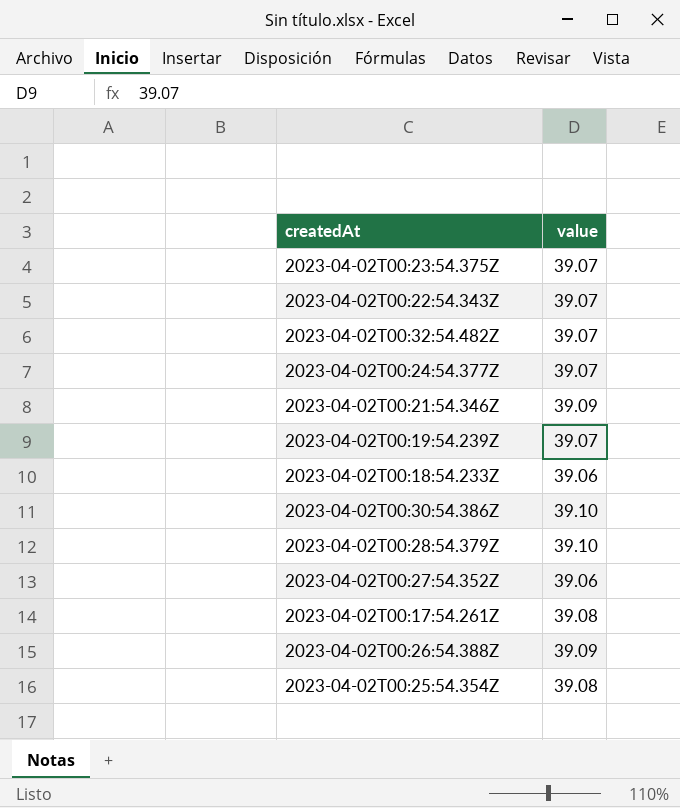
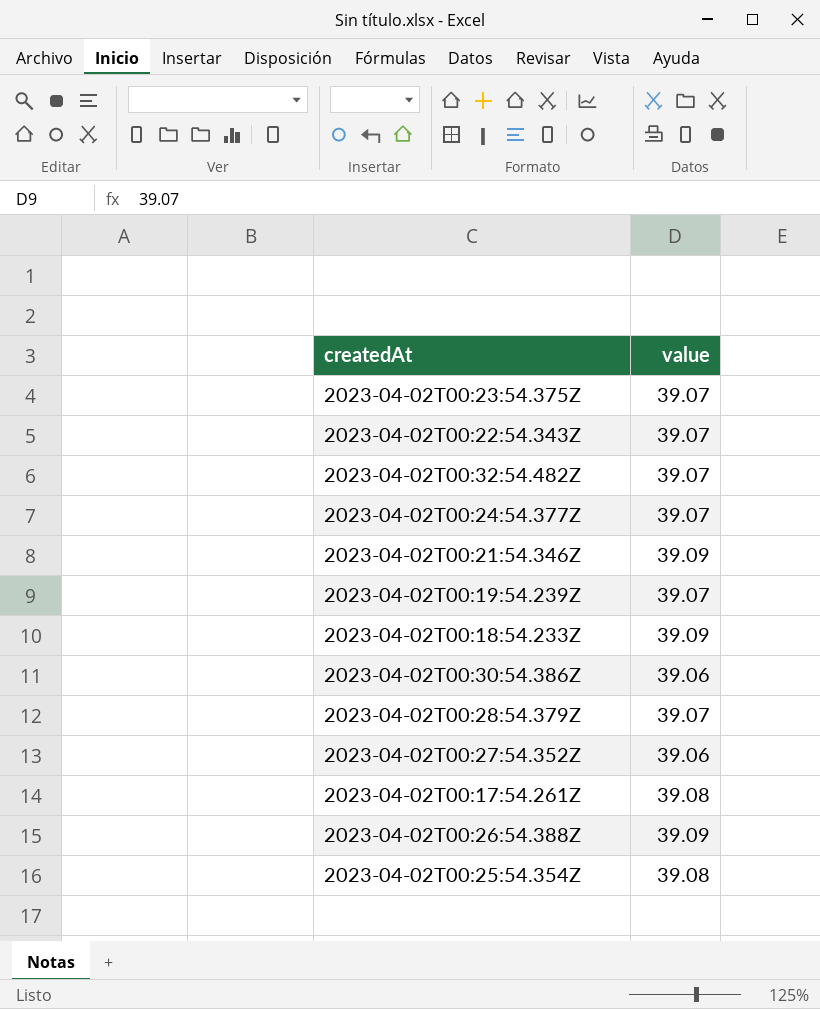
2023-04-02T00:18:54.233Z | value: 39.06 -> 39.09
2023-04-02T00:30:54.386Z | value: 39.10 -> 39.06
2023-04-02T00:28:54.379Z | value: 39.10 -> 39.07

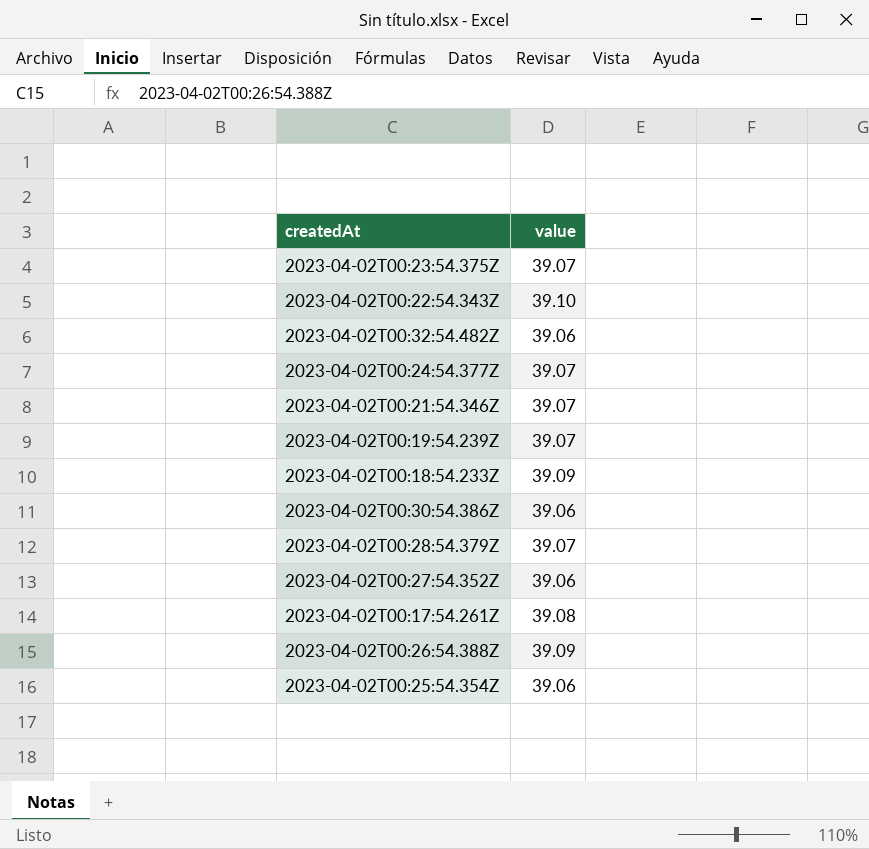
2023-04-02T00:22:54.343Z | value: 39.07 -> 39.10
2023-04-02T00:32:54.482Z | value: 39.07 -> 39.06
2023-04-02T00:21:54.346Z | value: 39.09 -> 39.07
2023-04-02T00:25:54.354Z | value: 39.08 -> 39.06

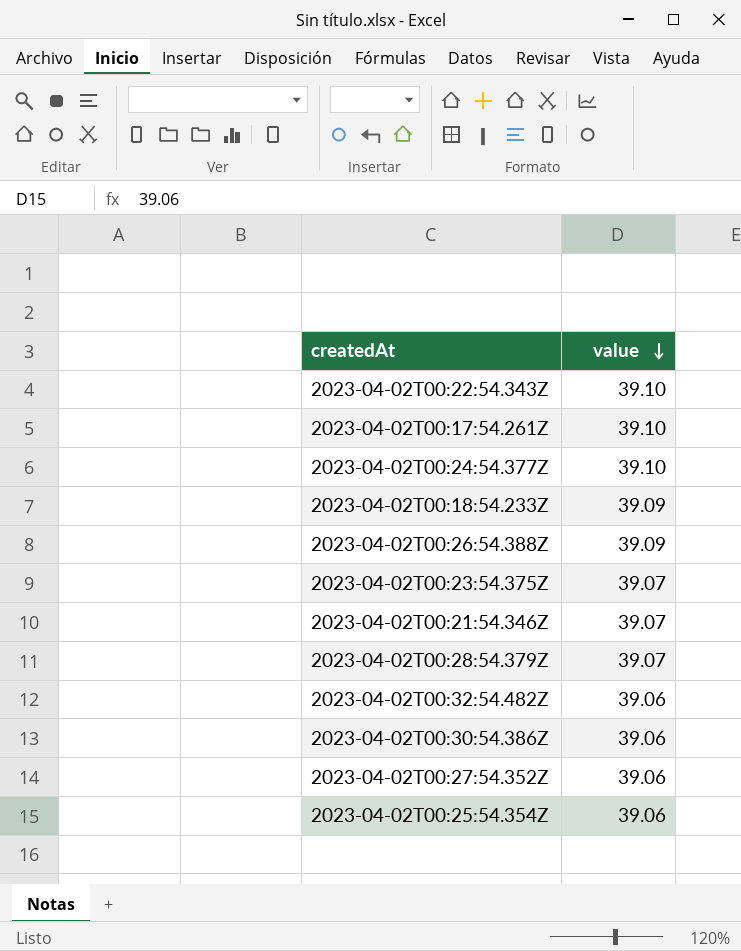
row order: none -> value descending
row 2023-04-02T00:19:54.239Z: 39.07 -> none
2023-04-02T00:17:54.261Z | value: 39.08 -> 39.10
2023-04-02T00:24:54.377Z | value: 39.07 -> 39.10

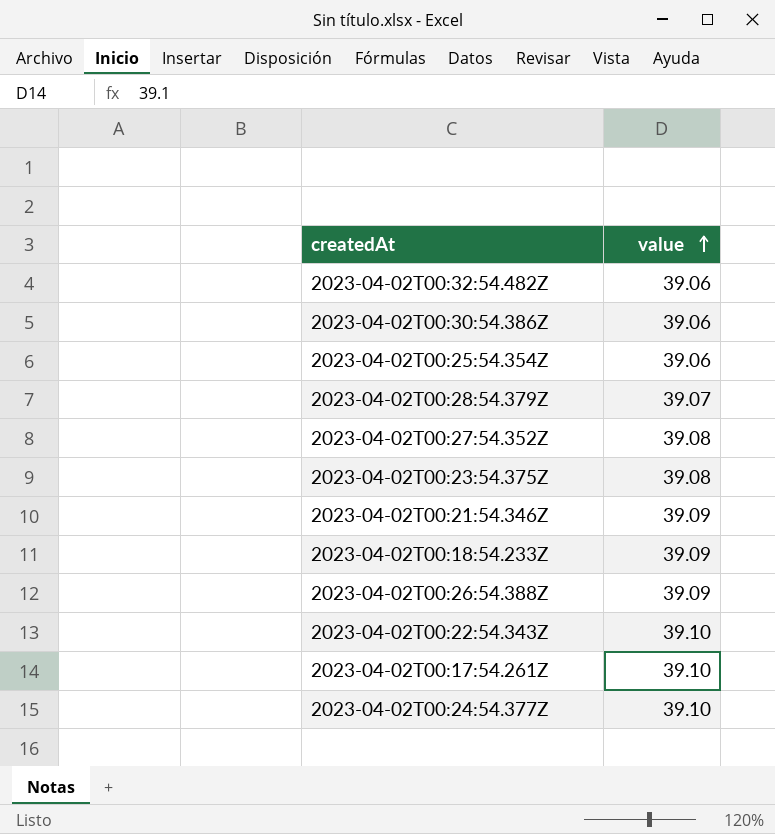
row order: value descending -> value ascending
2023-04-02T00:27:54.352Z | value: 39.06 -> 39.08
2023-04-02T00:23:54.375Z | value: 39.07 -> 39.08
2023-04-02T00:21:54.346Z | value: 39.07 -> 39.09

